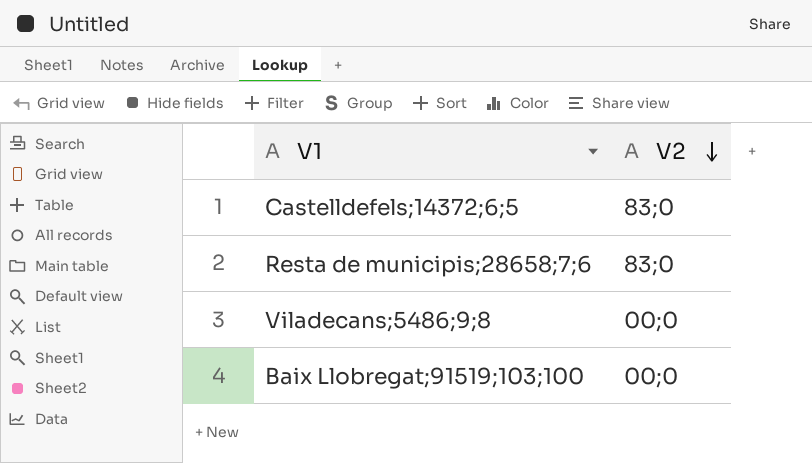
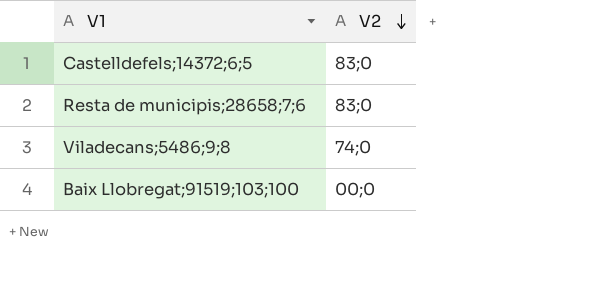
Viladecans;5486;9;8 | V2: 00;0 -> 74;0

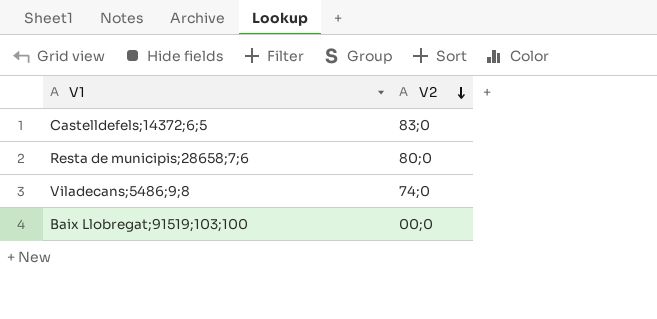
Resta de municipis;28658;7;6 | V2: 83;0 -> 80;0

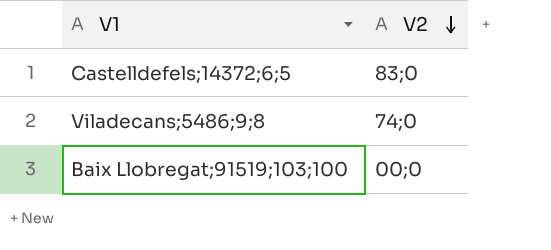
row Resta de municipis;28658;7;6: 80;0 -> none

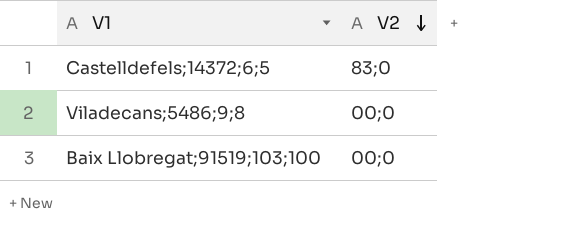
Viladecans;5486;9;8 | V2: 74;0 -> 00;0

